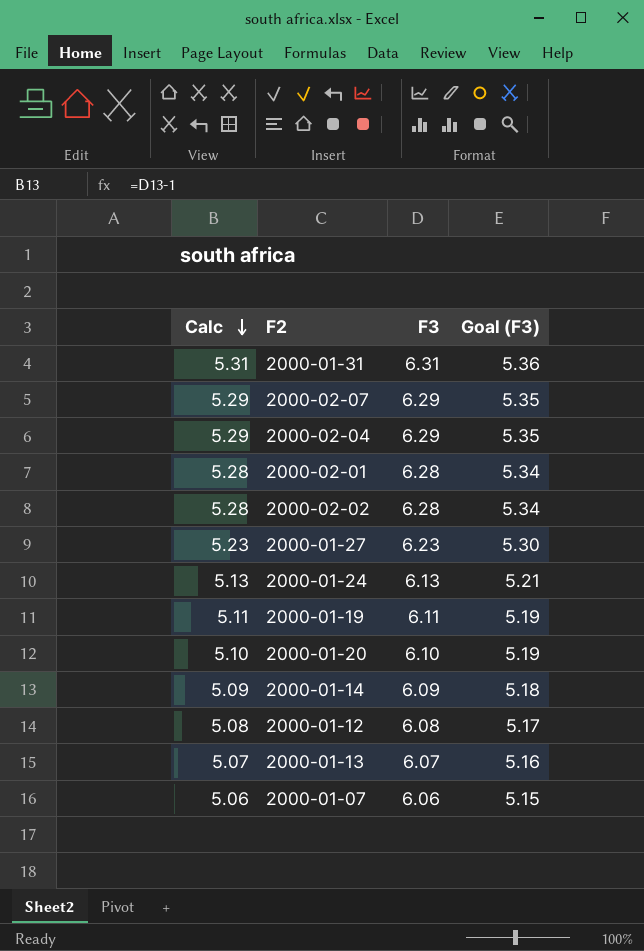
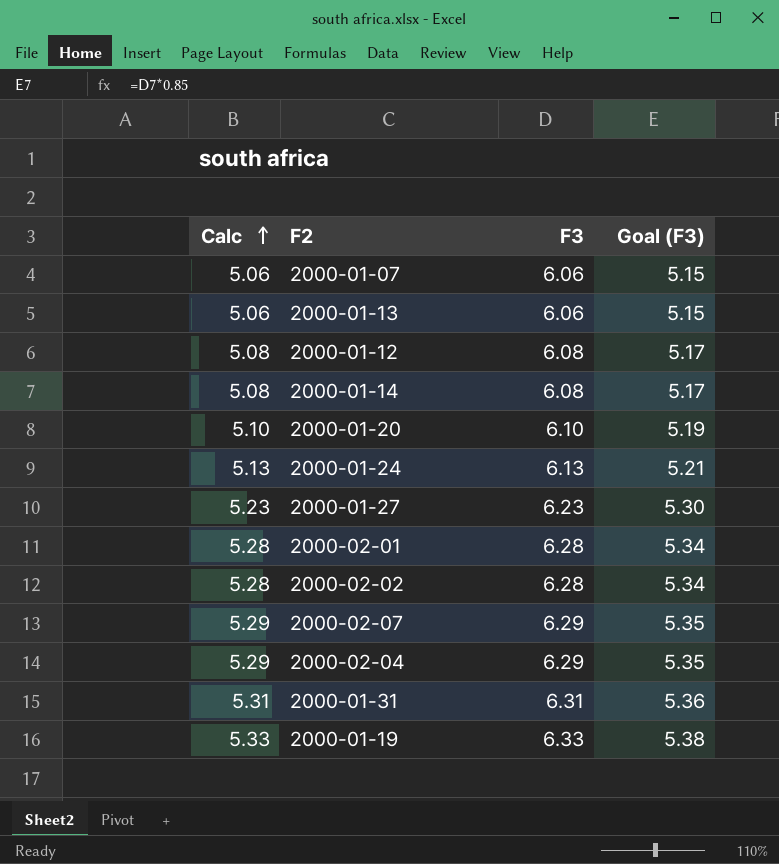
row order: Calc descending -> Calc ascending
2000-01-13 | Calc: 5.07 -> 5.06
2000-01-13 | F3: 6.07 -> 6.06
2000-01-13 | Goal (F3): 5.16 -> 5.15
2000-01-14 | Calc: 5.09 -> 5.08
2000-01-14 | F3: 6.09 -> 6.08
2000-01-14 | Goal (F3): 5.18 -> 5.17
2000-01-19 | Calc: 5.11 -> 5.33
2000-01-19 | F3: 6.11 -> 6.33
2000-01-19 | Goal (F3): 5.19 -> 5.38

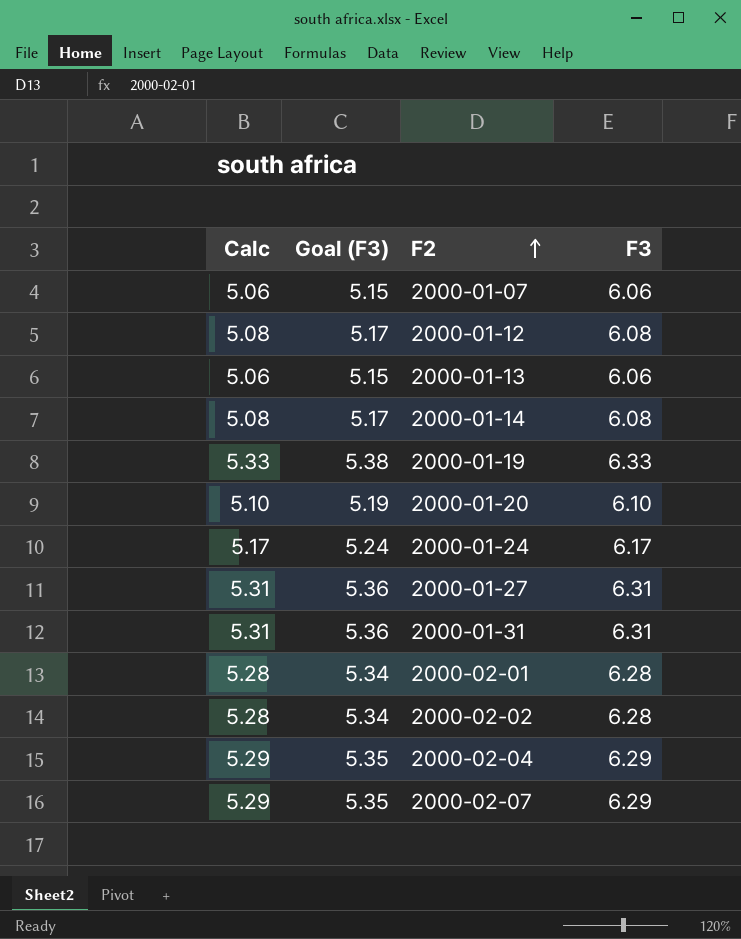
row order: Calc ascending -> F2 ascending
column Goal (F3) | position: 4 -> 2
2000-01-24 | Calc: 5.13 -> 5.17
2000-01-24 | Goal (F3): 5.21 -> 5.24
2000-01-24 | F3: 6.13 -> 6.17
2000-01-27 | Calc: 5.23 -> 5.31
2000-01-27 | Goal (F3): 5.30 -> 5.36
2000-01-27 | F3: 6.23 -> 6.31

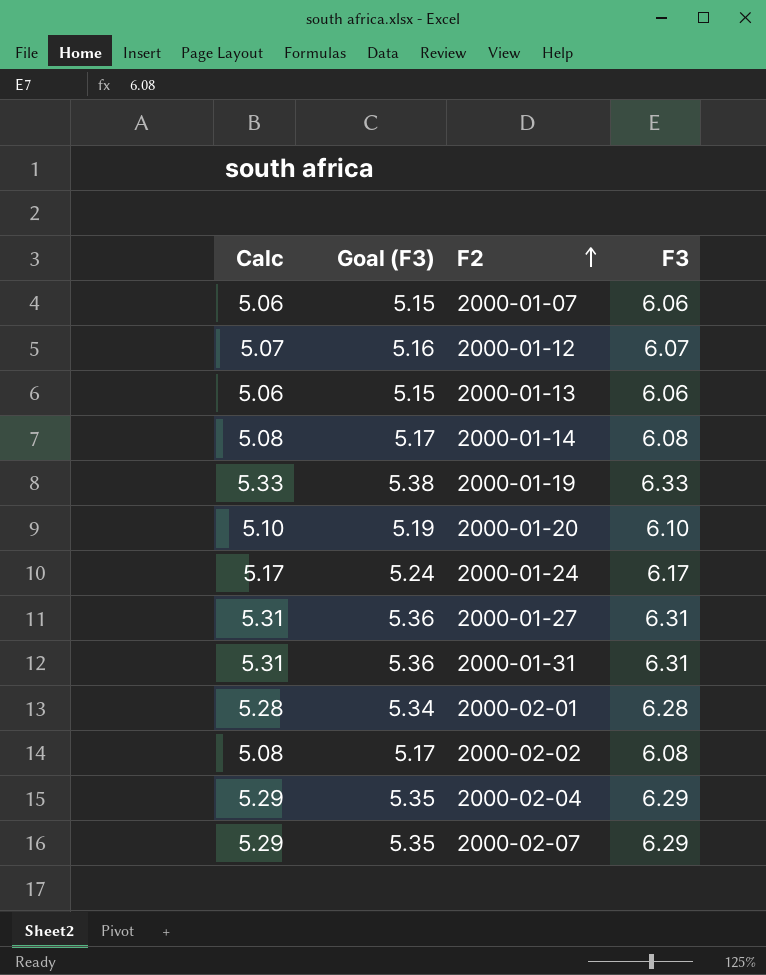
2000-01-12 | Calc: 5.08 -> 5.07
2000-01-12 | Goal (F3): 5.17 -> 5.16
2000-01-12 | F3: 6.08 -> 6.07
2000-02-02 | Calc: 5.28 -> 5.08
2000-02-02 | Goal (F3): 5.34 -> 5.17
2000-02-02 | F3: 6.28 -> 6.08

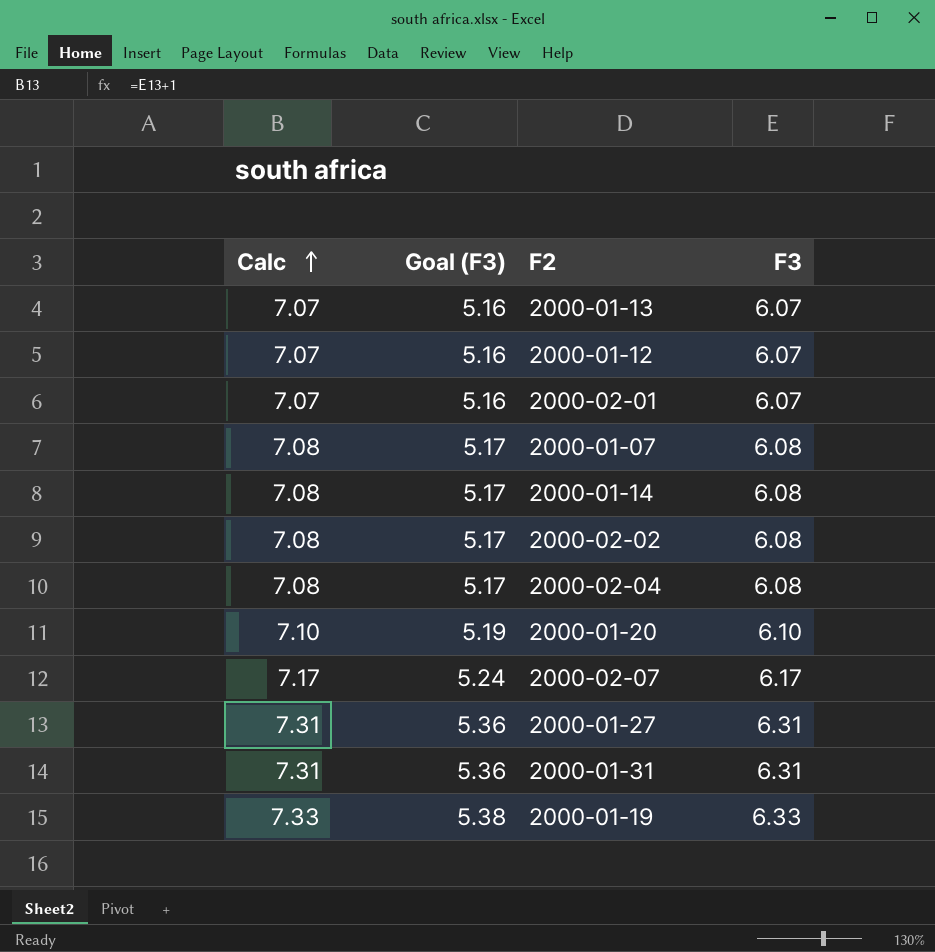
row order: F2 ascending -> Calc ascending
column Calc | formula: [F3] - 1 -> [F3] + 1
row 2000-01-24: 5.17 | 5.24 | 6.17 -> none
2000-01-13 | Goal (F3): 5.15 -> 5.16
2000-01-13 | F3: 6.06 -> 6.07
2000-02-01 | Goal (F3): 5.34 -> 5.16
2000-02-01 | F3: 6.28 -> 6.07
2000-01-07 | Goal (F3): 5.15 -> 5.17
2000-01-07 | F3: 6.06 -> 6.08
2000-02-04 | Goal (F3): 5.35 -> 5.17
2000-02-04 | F3: 6.29 -> 6.08
2000-02-07 | Goal (F3): 5.35 -> 5.24
2000-02-07 | F3: 6.29 -> 6.17

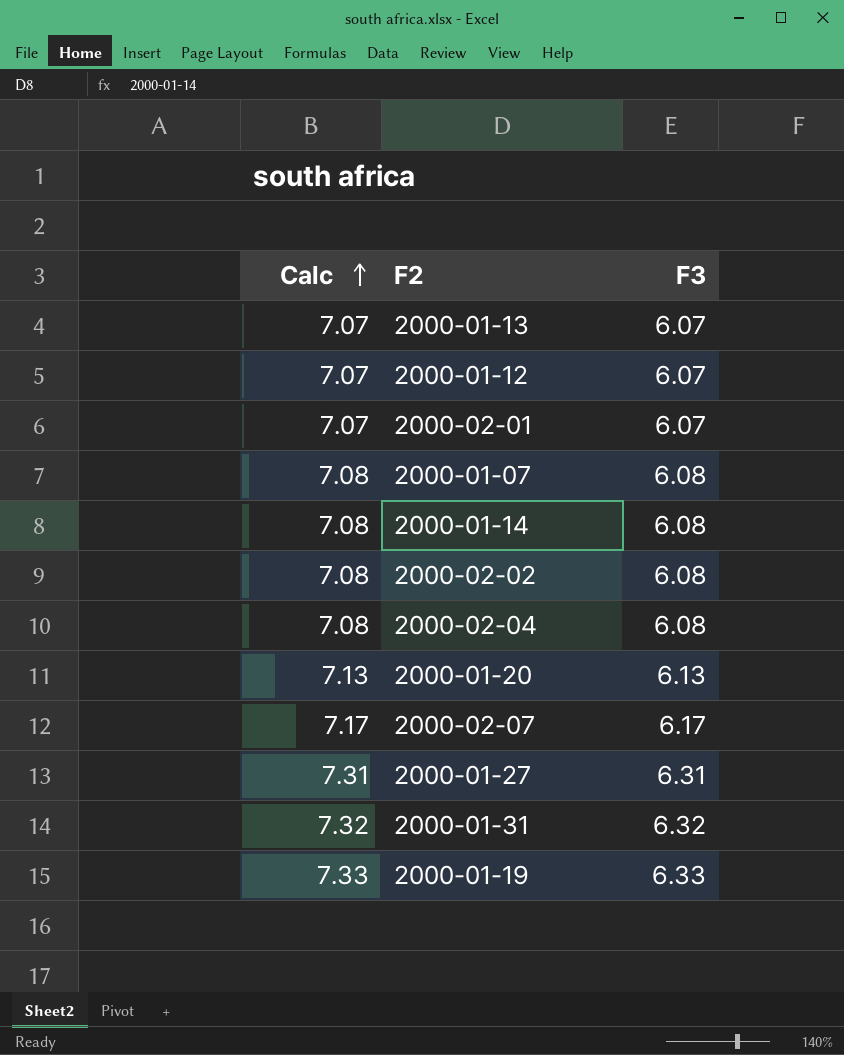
column Goal (F3) | formula: [F3] * 0.85 -> none
2000-01-20 | Calc: 7.10 -> 7.13
2000-01-20 | F3: 6.10 -> 6.13
2000-01-31 | Calc: 7.31 -> 7.32
2000-01-31 | F3: 6.31 -> 6.32

